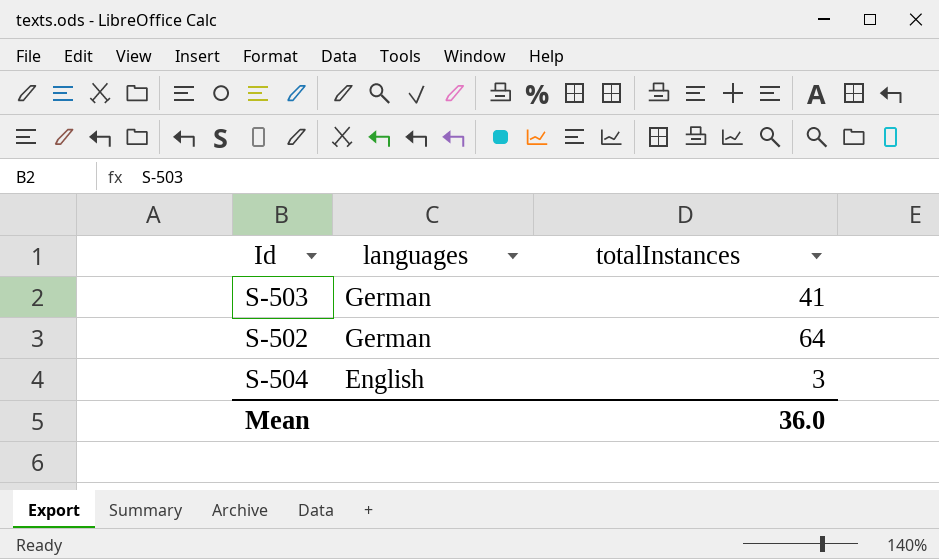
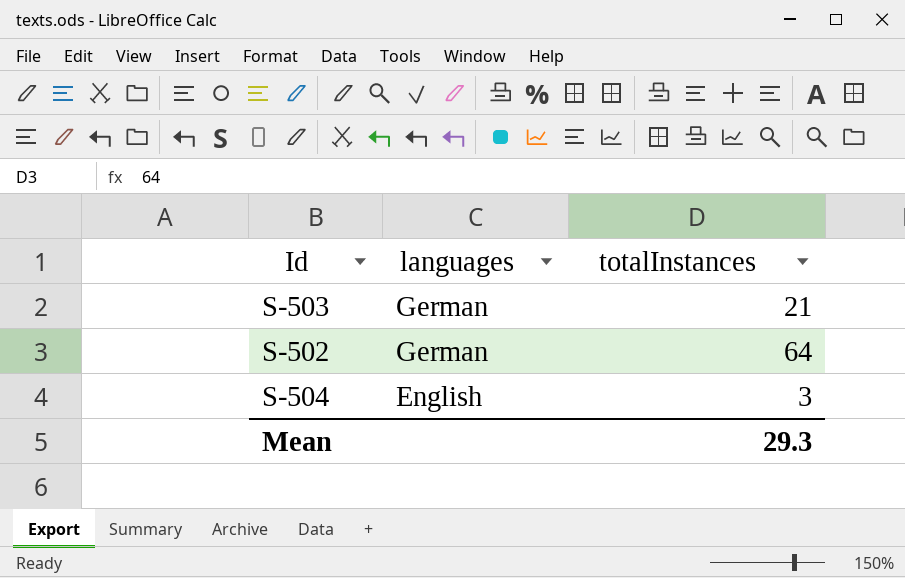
S-503 | totalInstances: 41 -> 21
Mean | totalInstances: 36.0 -> 29.3

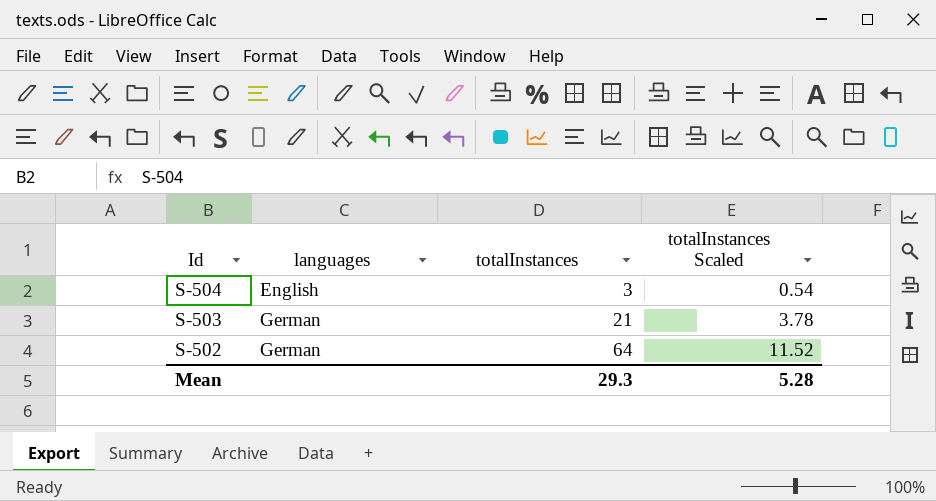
row order: languages descending -> Id descending
column totalInstances Scaled | formula: none -> [totalInstances] * 0.18

